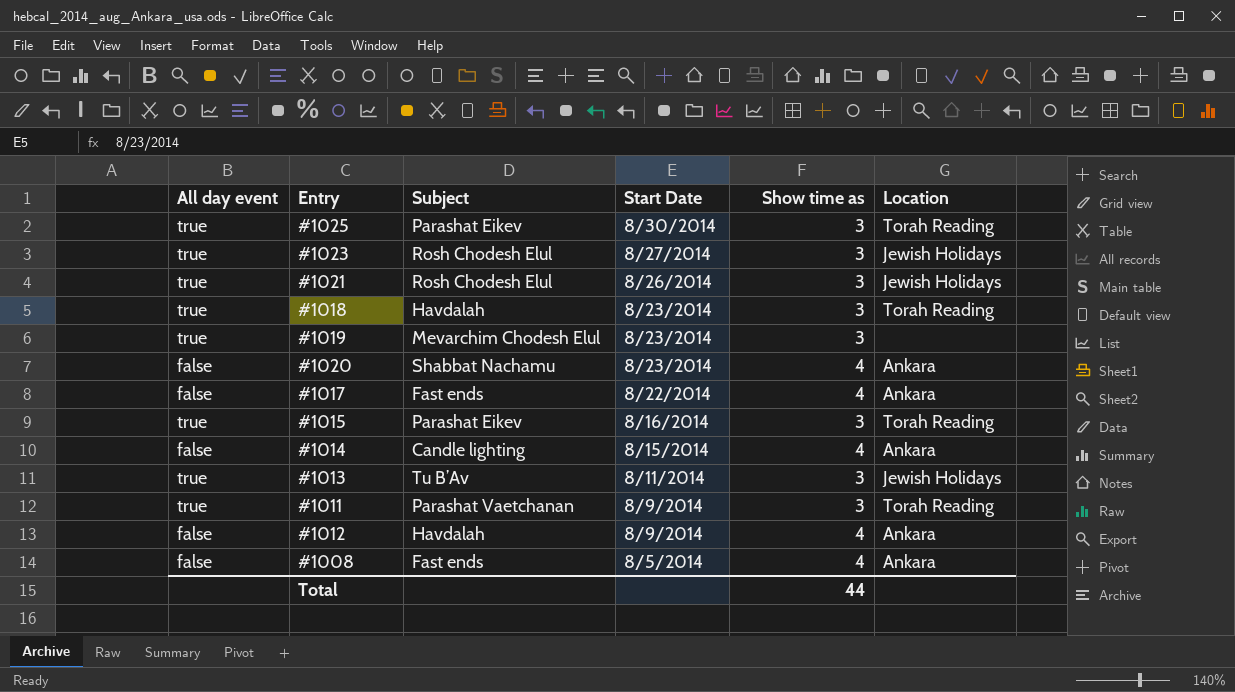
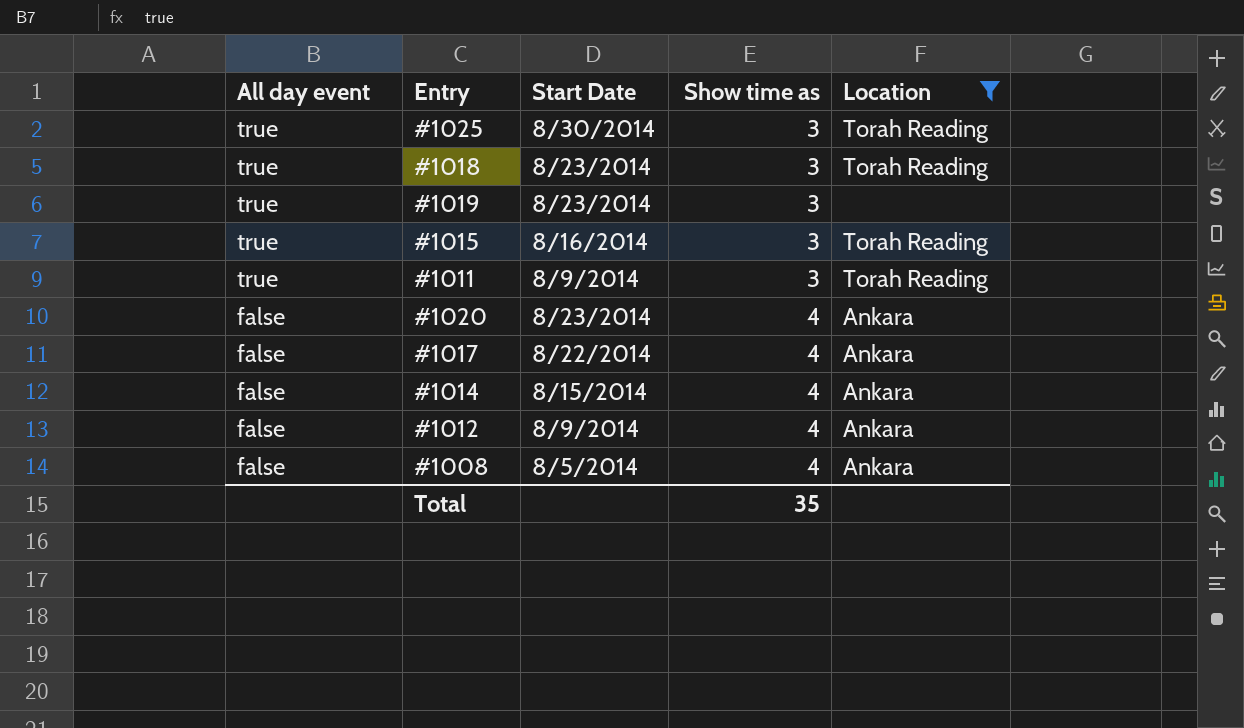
filter: none -> Location != Jewish Holidays
row order: Start Date descending -> All day event descending
column Subject | position: 3 -> none
Total | Show time as: 44 -> 35

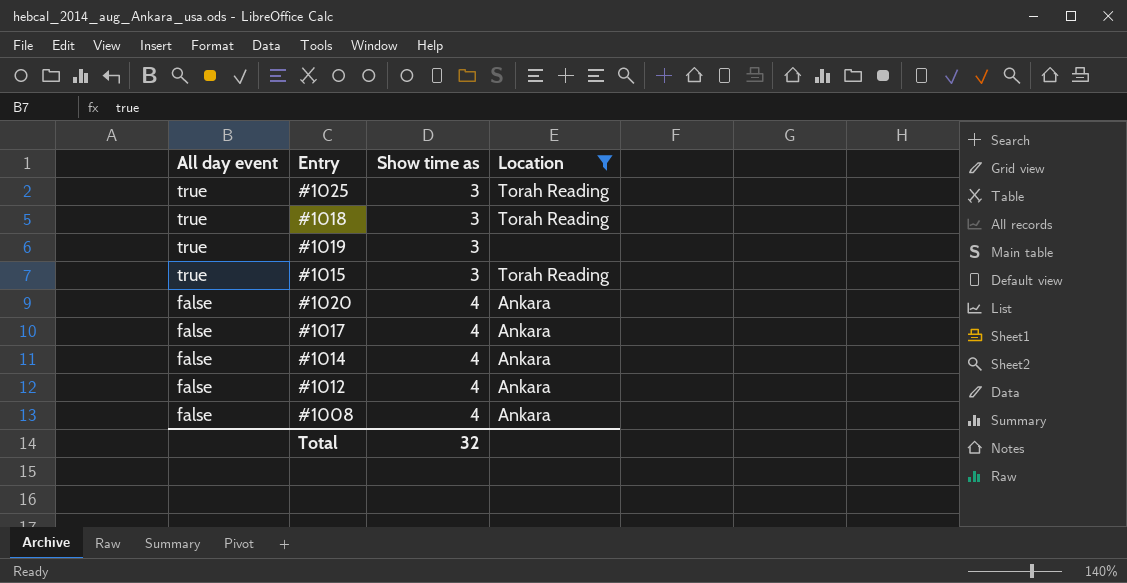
column Start Date | position: 3 -> none
row #1011: true | 8/9/2014 | 3 | Torah Reading -> none
Total | Show time as: 35 -> 32

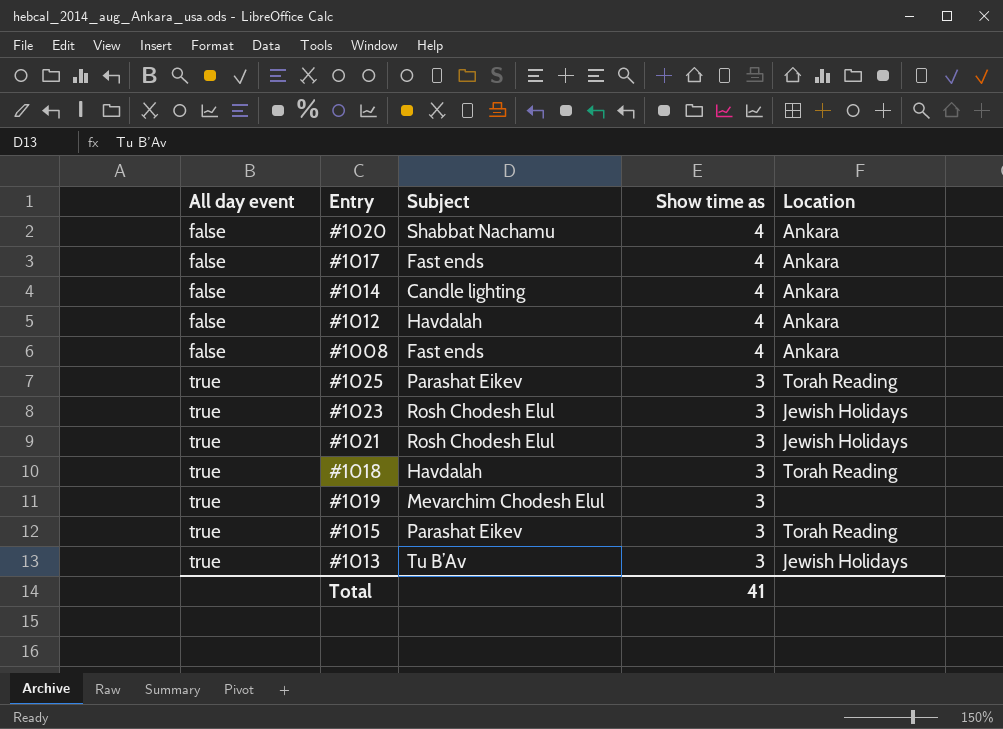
filter: Location != Jewish Holidays -> none
row order: All day event descending -> All day event ascending
column Subject | position: none -> 3
Total | Show time as: 32 -> 41

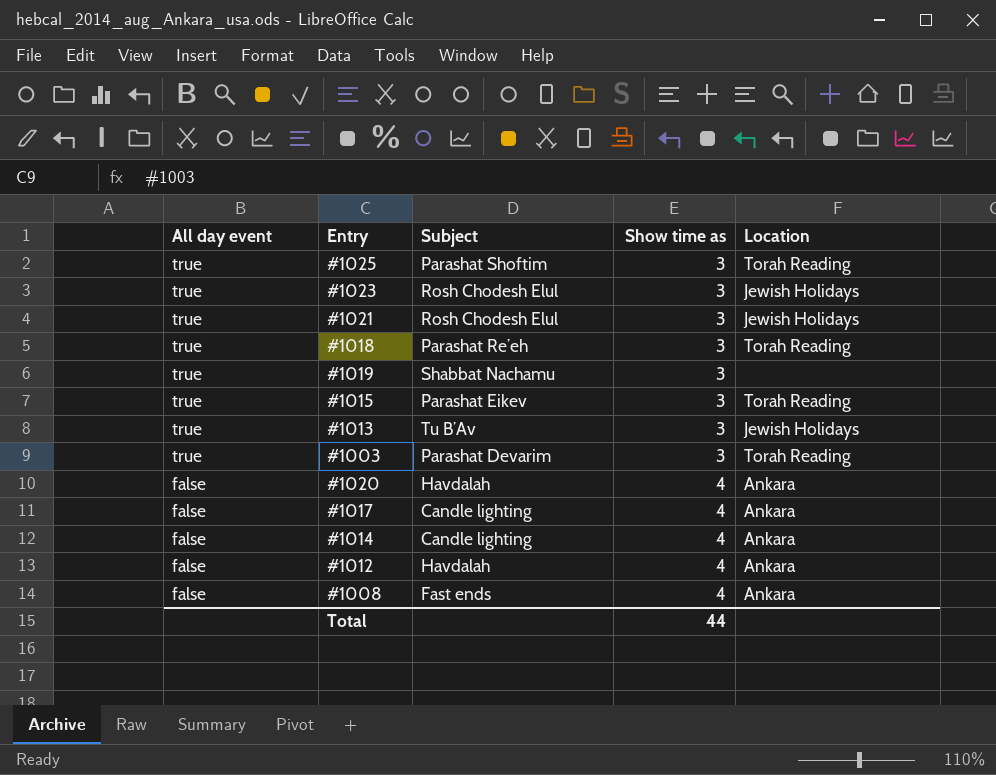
row order: All day event ascending -> All day event descending
#1025 | Subject: Parashat Eikev -> Parashat Shoftim
#1018 | Subject: Havdalah -> Parashat Re’eh
#1019 | Subject: Mevarchim Chodesh Elul -> Shabbat Nachamu
row #1003: none -> true | Parashat Devarim | 3 | Torah Reading
#1020 | Subject: Shabbat Nachamu -> Havdalah
#1017 | Subject: Fast ends -> Candle lighting
Total | Show time as: 41 -> 44

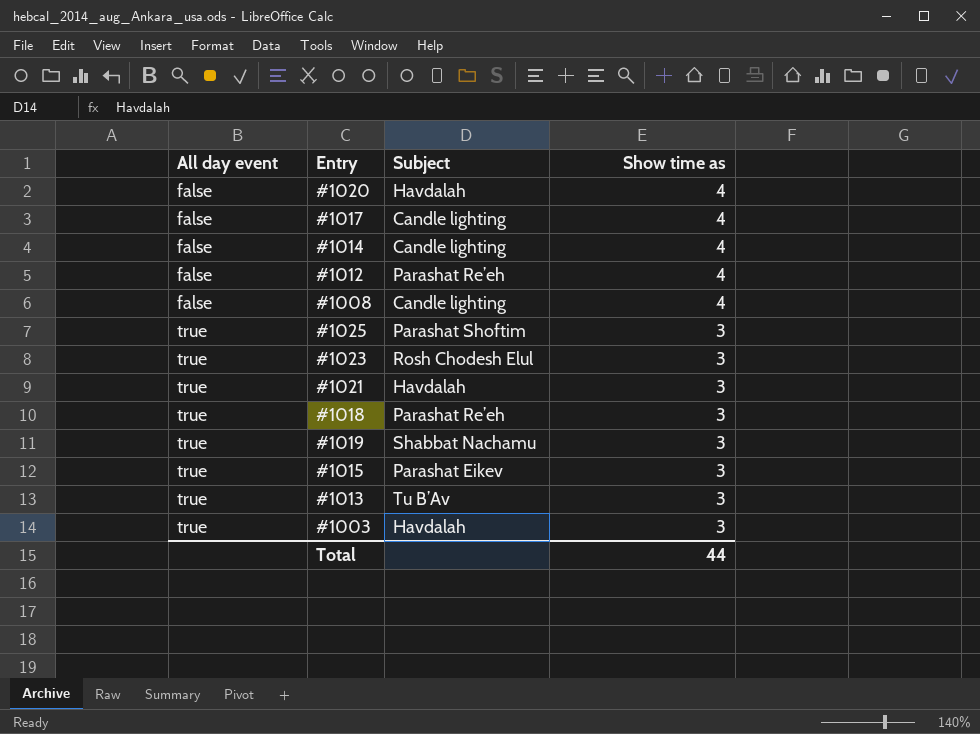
row order: All day event descending -> All day event ascending
column Location | position: 5 -> none
#1012 | Subject: Havdalah -> Parashat Re’eh
#1008 | Subject: Fast ends -> Candle lighting
#1021 | Subject: Rosh Chodesh Elul -> Havdalah
#1003 | Subject: Parashat Devarim -> Havdalah

